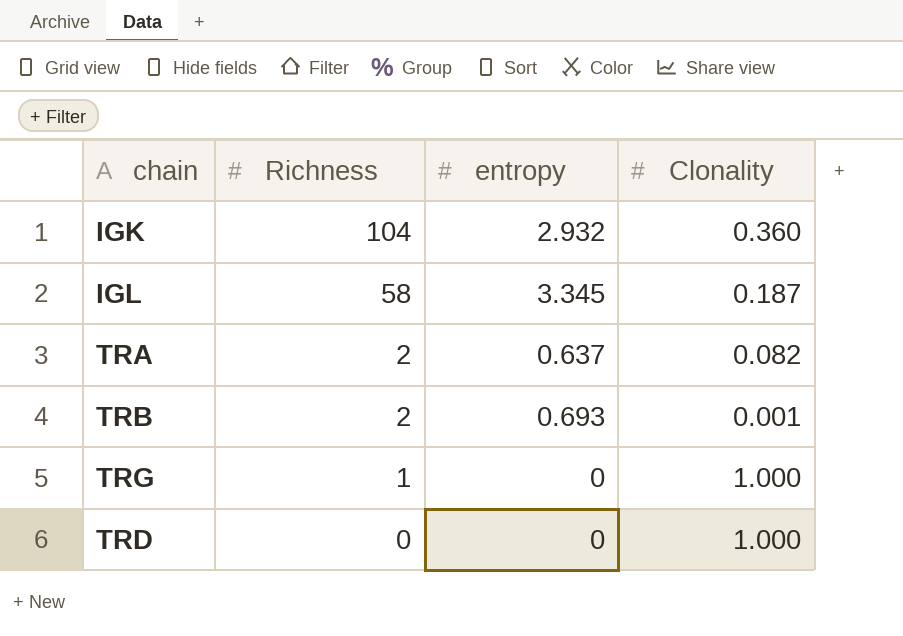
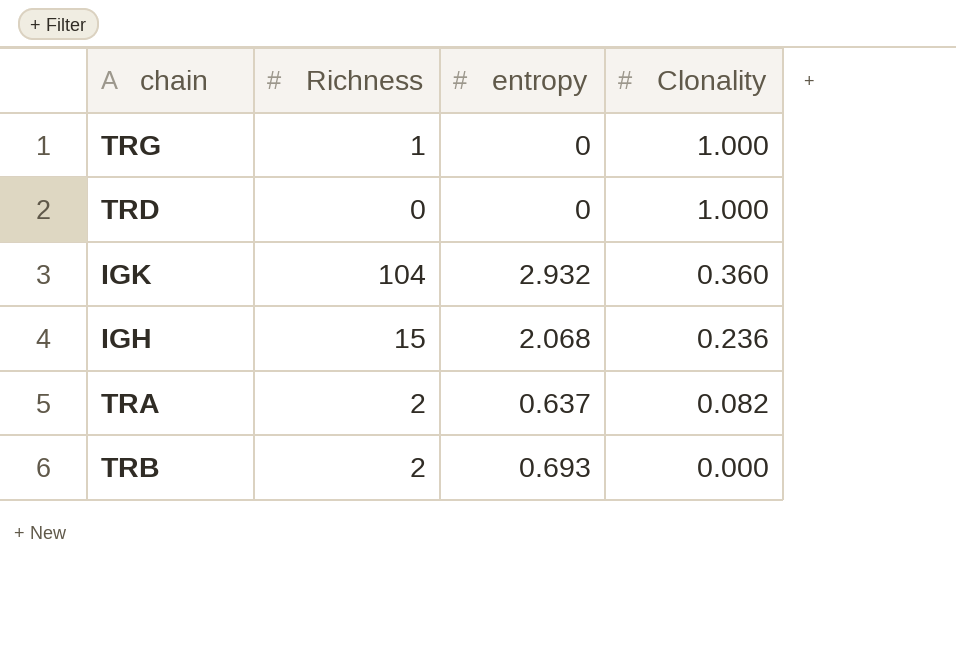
row order: Richness descending -> Clonality descending
row IGL: 58 | 3.345 | 0.187 -> none
row IGH: none -> 15 | 2.068 | 0.236
TRB | Clonality: 0.001 -> 0.000

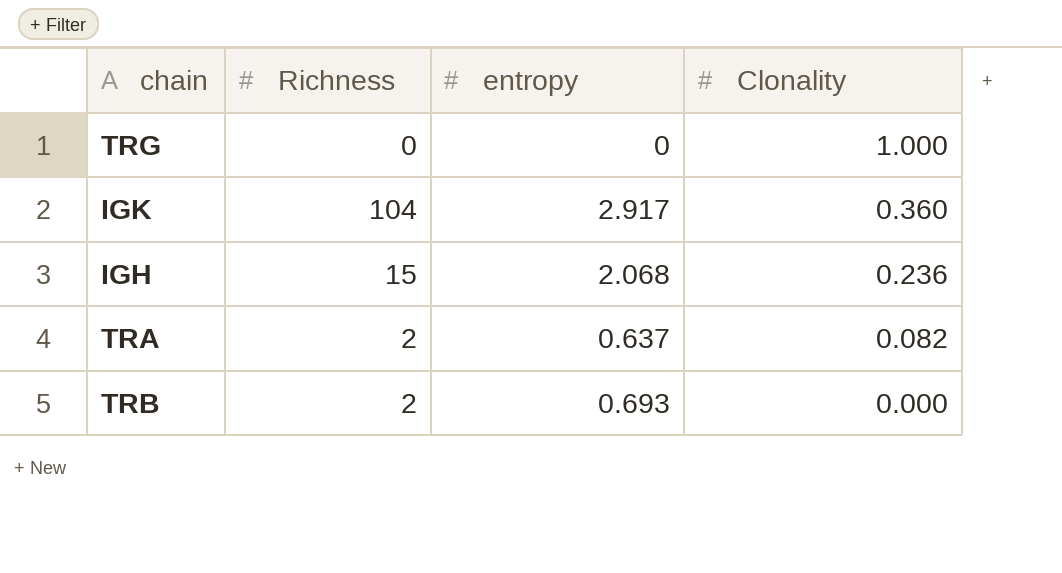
row TRD: 0 | 0 | 1.000 -> none
TRG | Richness: 1 -> 0
IGK | entropy: 2.932 -> 2.917

